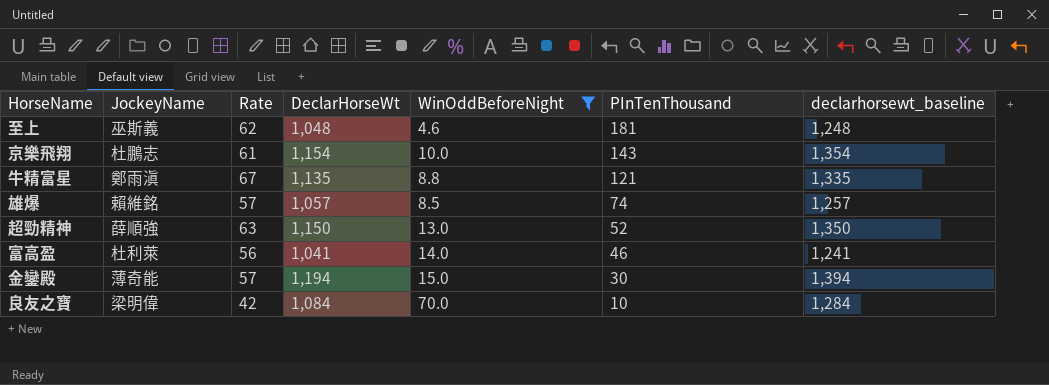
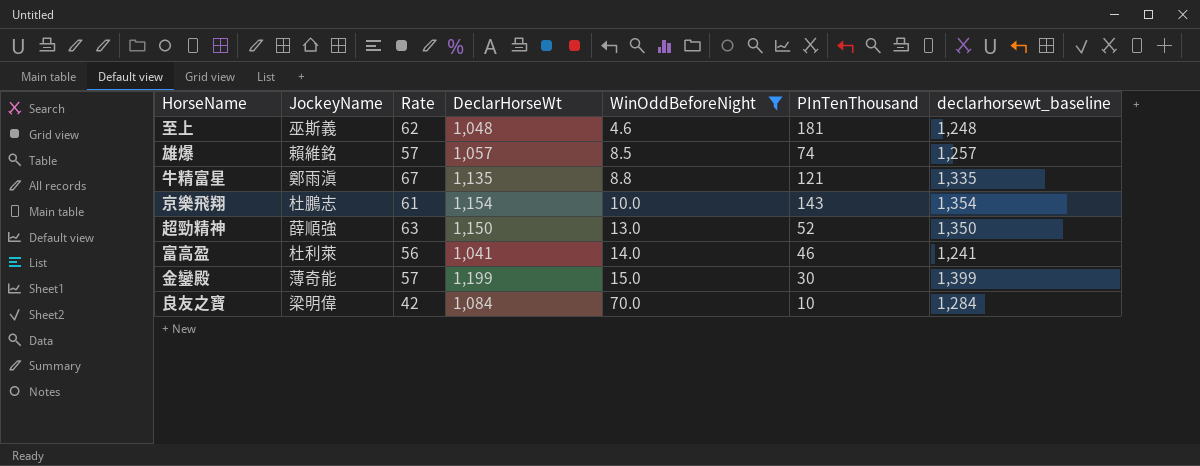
row order: PInTenThousand descending -> WinOddBeforeNight ascending
金鑾殿 | DeclarHorseWt: 1,194 -> 1,199
金鑾殿 | declarhorsewt_baseline: 1,394 -> 1,399

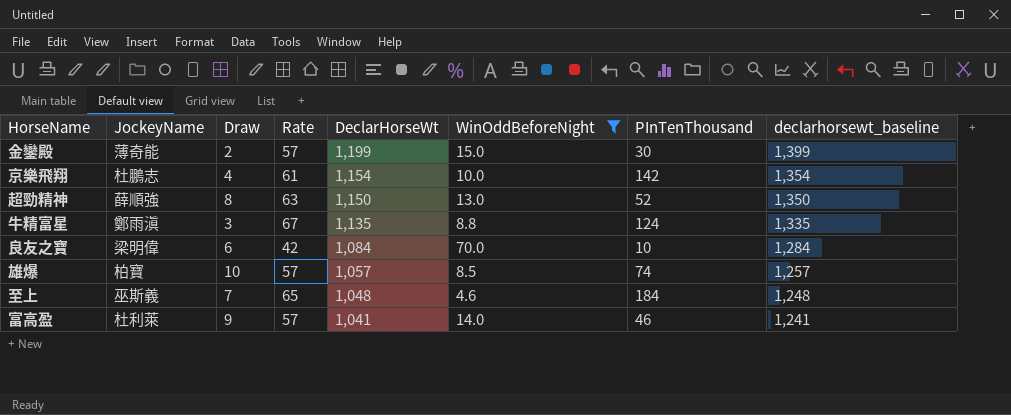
row order: WinOddBeforeNight ascending -> DeclarHorseWt descending
column Draw | position: none -> 3
京樂飛翔 | PInTenThousand: 143 -> 142
牛精富星 | PInTenThousand: 121 -> 124
雄爆 | JockeyName: 賴維銘 -> 柏寶
至上 | Rate: 62 -> 65
至上 | PInTenThousand: 181 -> 184
富高盈 | Rate: 56 -> 57

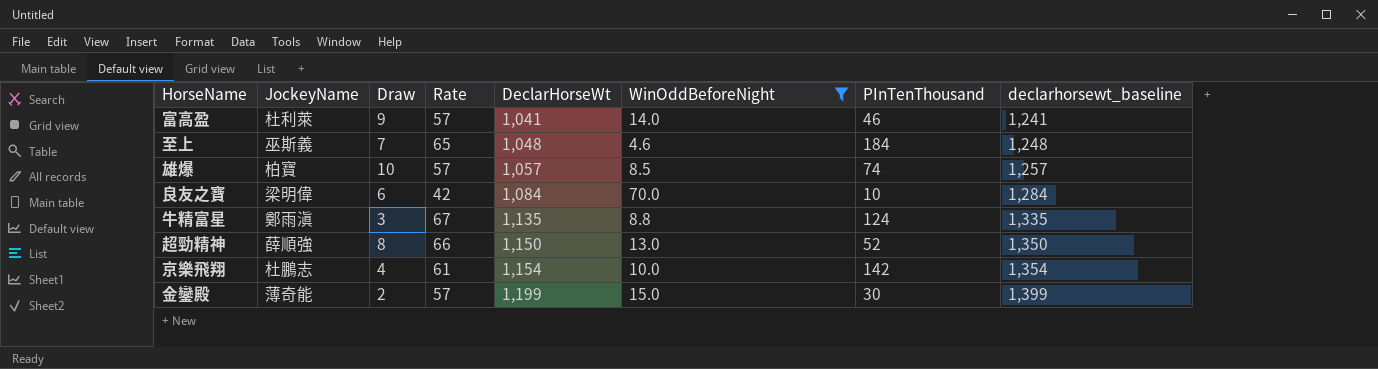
row order: DeclarHorseWt descending -> DeclarHorseWt ascending
超勁精神 | Rate: 63 -> 66

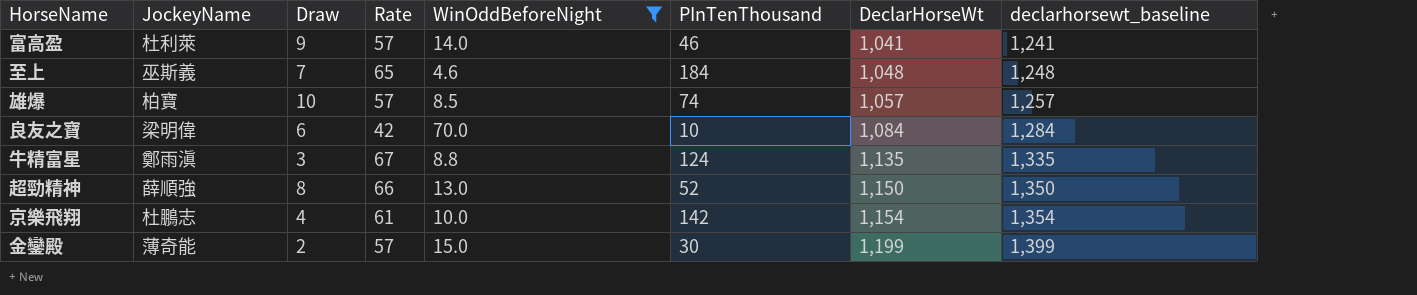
column DeclarHorseWt | position: 5 -> 7

